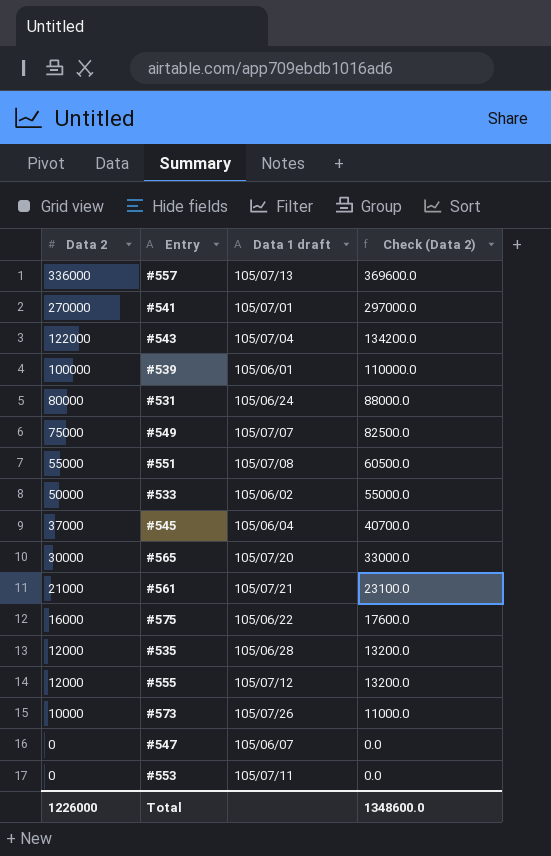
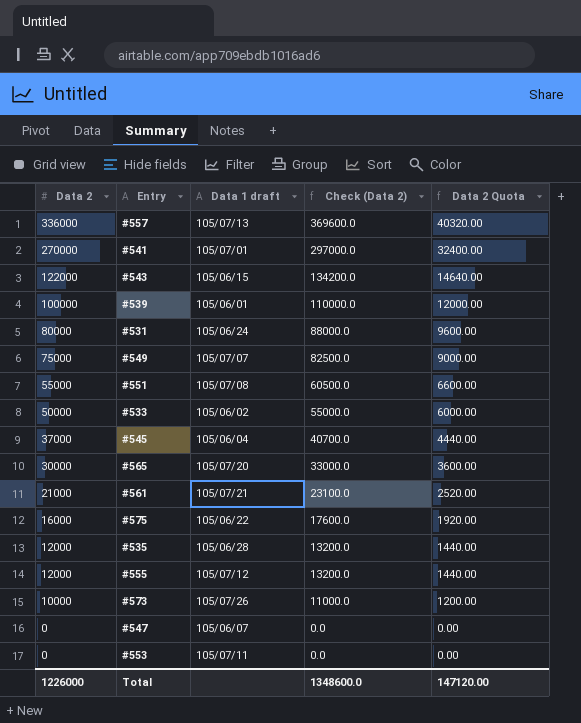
column Data 2 Quota | formula: none -> [Data 2] * 0.12
#543 | Data 1 draft: 105/07/04 -> 105/06/15

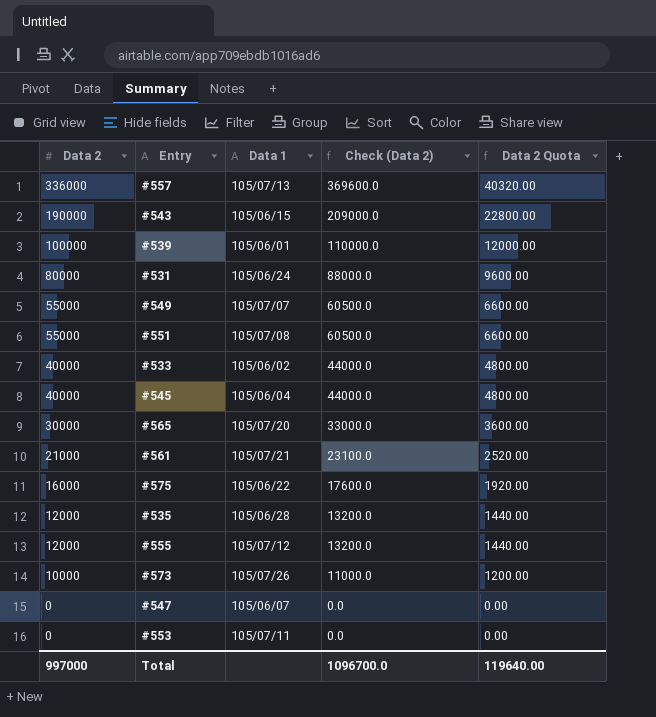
column name: Data 1 draft -> Data 1
row #541: 270000 | 105/07/01 | 297000.0 | 32400.00 -> none
#543 | Data 2: 122000 -> 190000
#543 | Check (Data 2): 134200.0 -> 209000.0
#543 | Data 2 Quota: 14640.00 -> 22800.00
#549 | Data 2: 75000 -> 55000
#549 | Check (Data 2): 82500.0 -> 60500.0
#549 | Data 2 Quota: 9000.00 -> 6600.00
#533 | Data 2: 50000 -> 40000
#533 | Check (Data 2): 55000.0 -> 44000.0
#533 | Data 2 Quota: 6000.00 -> 4800.00
#545 | Data 2: 37000 -> 40000
#545 | Check (Data 2): 40700.0 -> 44000.0
#545 | Data 2 Quota: 4440.00 -> 4800.00
Total | Data 2: 1226000 -> 997000
Total | Check (Data 2): 1348600.0 -> 1096700.0
Total | Data 2 Quota: 147120.00 -> 119640.00

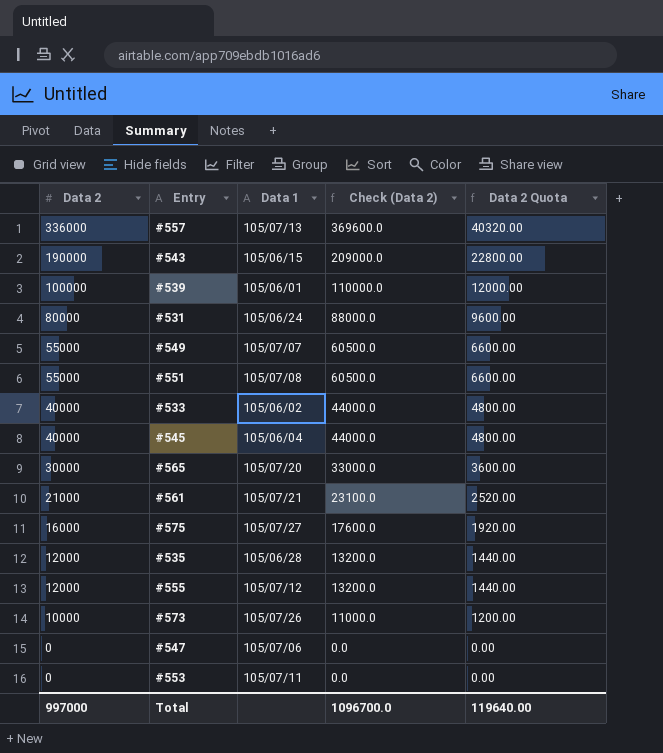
#575 | Data 1: 105/06/22 -> 105/07/27
#547 | Data 1: 105/06/07 -> 105/07/06

